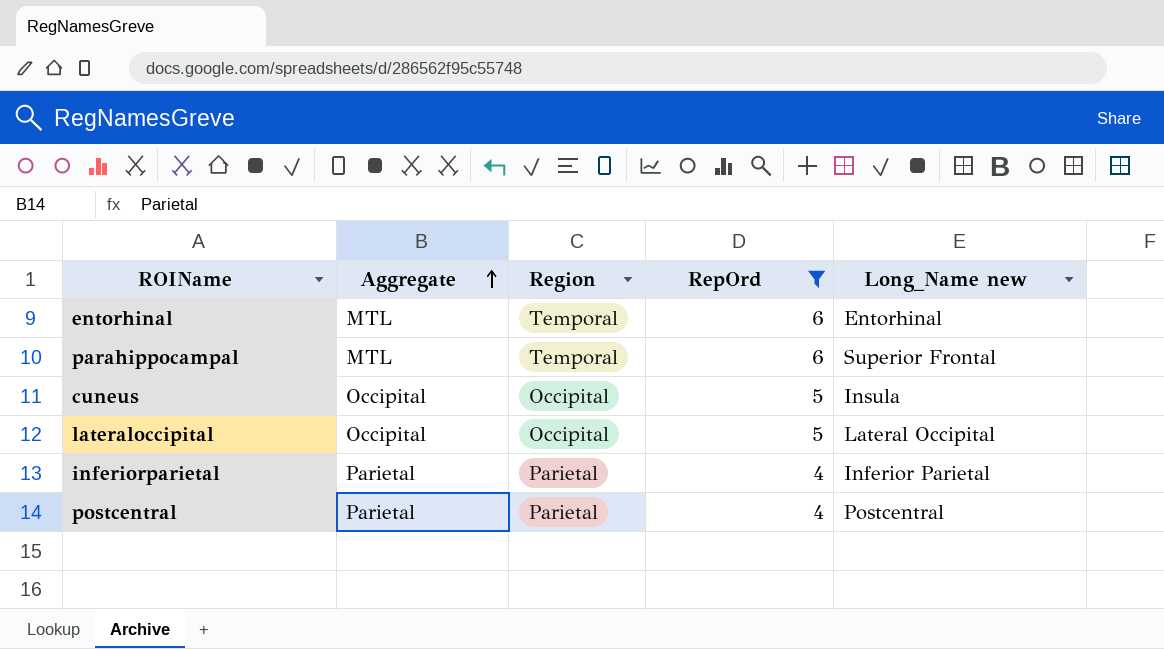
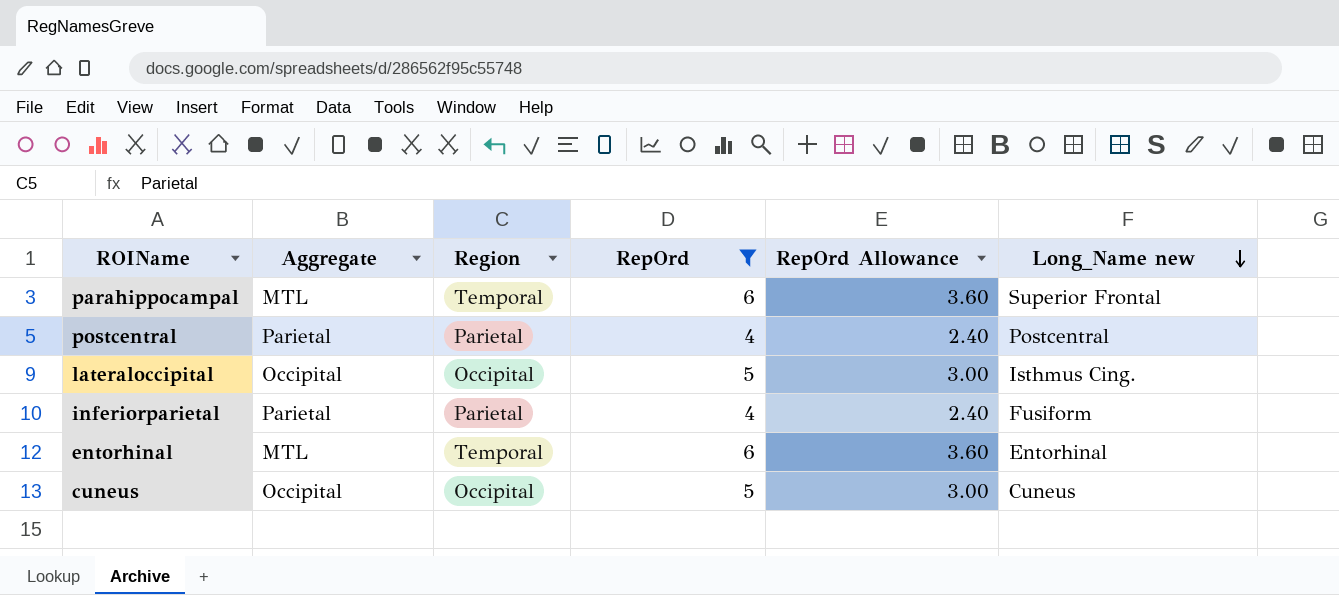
row order: Aggregate ascending -> Long_Name new descending
column RepOrd Allowance | formula: none -> [RepOrd] * 0.6
lateraloccipital | Long_Name new: Lateral Occipital -> Isthmus Cing.
inferiorparietal | Long_Name new: Inferior Parietal -> Fusiform
cuneus | Long_Name new: Insula -> Cuneus

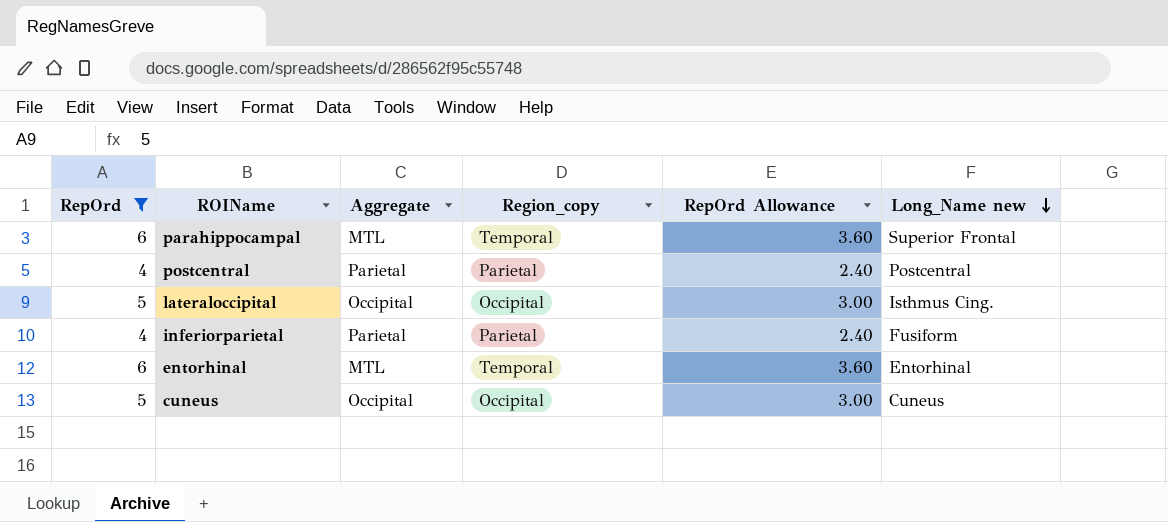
column RepOrd | position: 4 -> 1
column name: Region -> Region_copy

